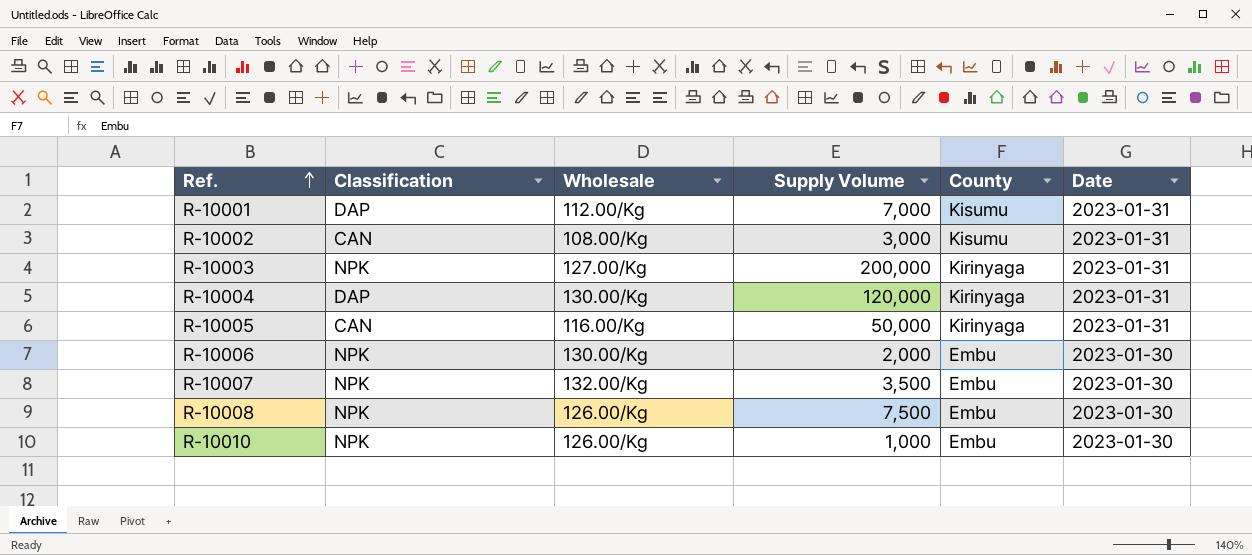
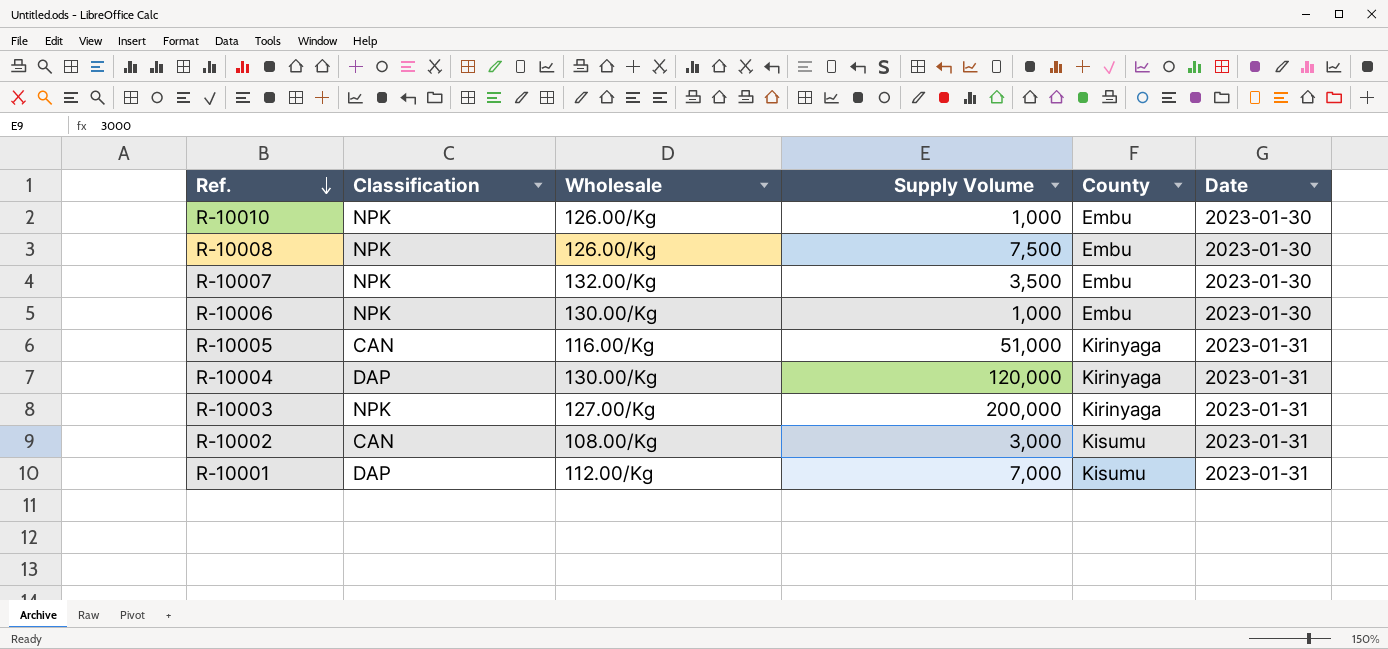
row order: Ref. ascending -> Ref. descending
R-10006 | Supply Volume: 2,000 -> 1,000
R-10005 | Supply Volume: 50,000 -> 51,000

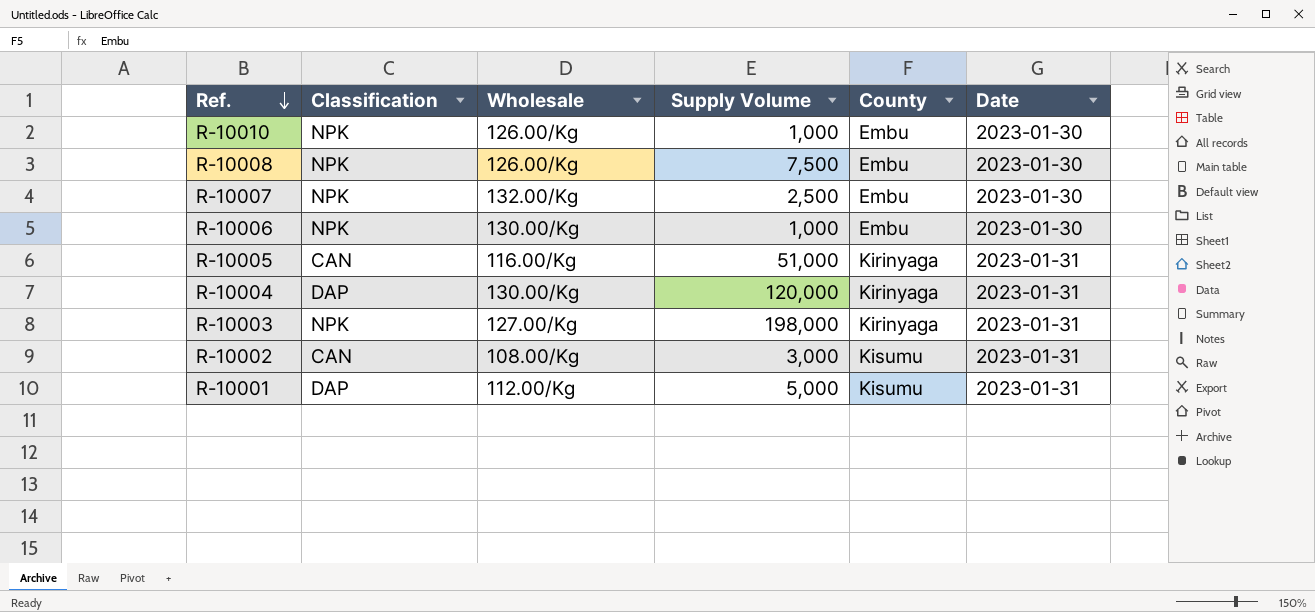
R-10007 | Supply Volume: 3,500 -> 2,500
R-10003 | Supply Volume: 200,000 -> 198,000
R-10001 | Supply Volume: 7,000 -> 5,000

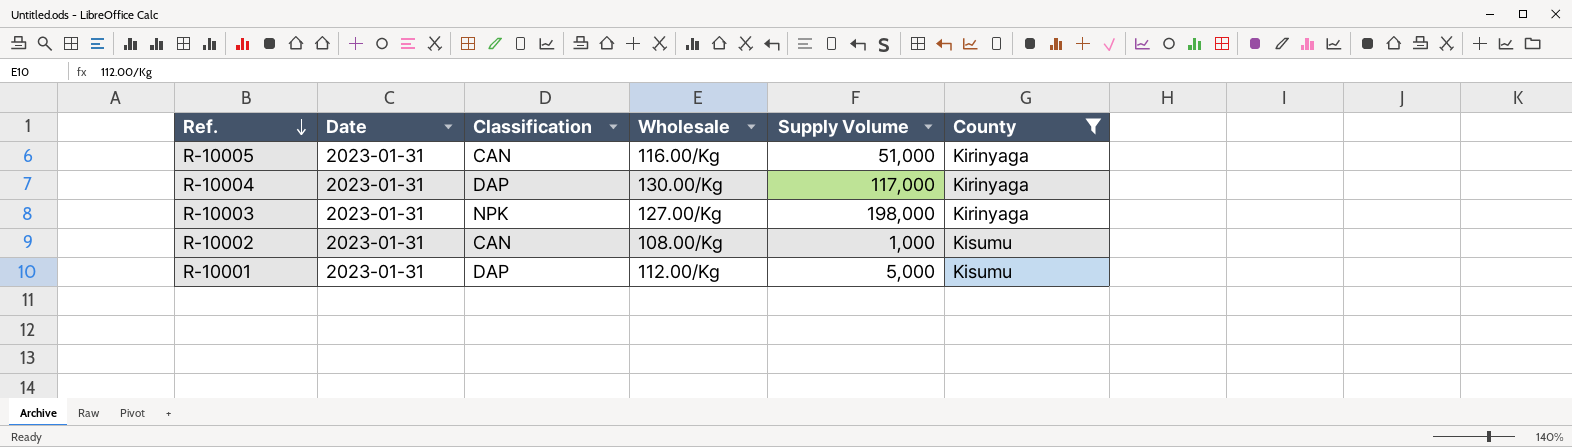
filter: none -> County != Embu
column Date | position: 6 -> 2
R-10004 | Supply Volume: 120,000 -> 117,000
R-10002 | Supply Volume: 3,000 -> 1,000

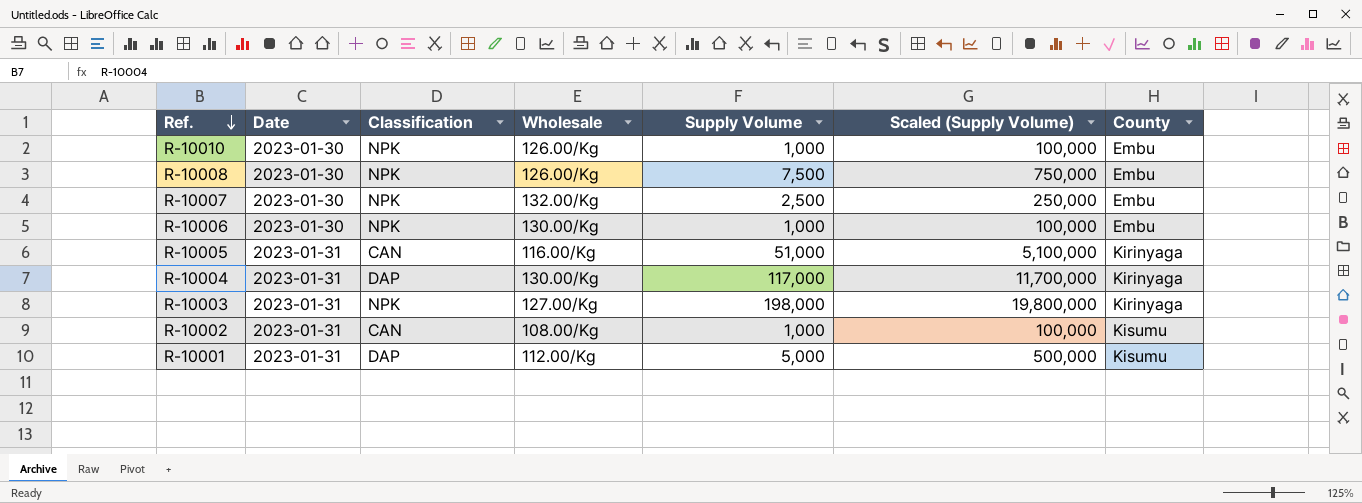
filter: County != Embu -> none
column Scaled (Supply Volume) | formula: none -> [Supply Volume] * 100

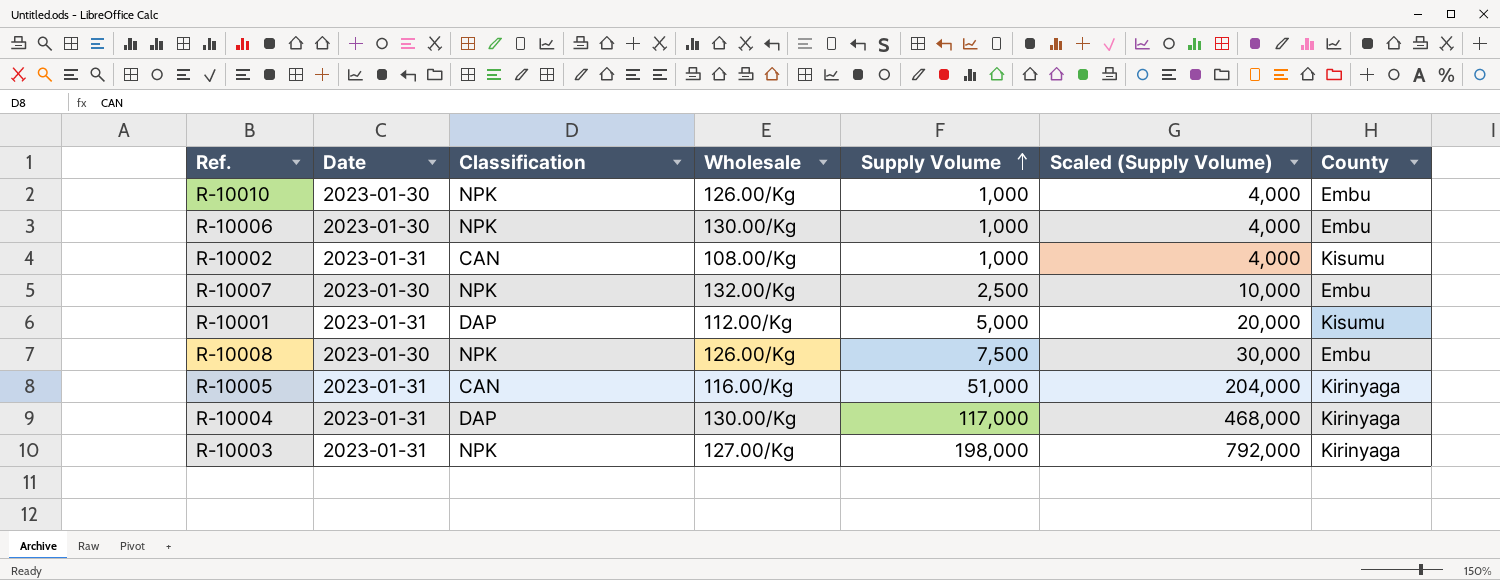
row order: Ref. descending -> Supply Volume ascending
column Scaled (Supply Volume) | formula: [Supply Volume] * 100 -> [Supply Volume] * 4

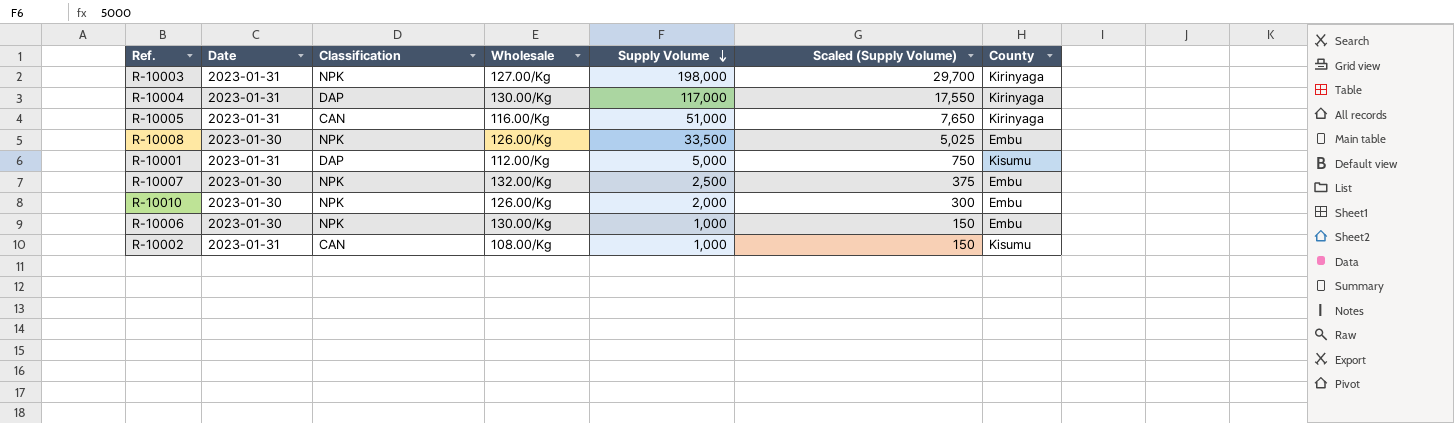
row order: Supply Volume ascending -> Supply Volume descending
column Scaled (Supply Volume) | formula: [Supply Volume] * 4 -> [Supply Volume] * 0.15
R-10008 | Supply Volume: 7,500 -> 33,500
R-10010 | Supply Volume: 1,000 -> 2,000

